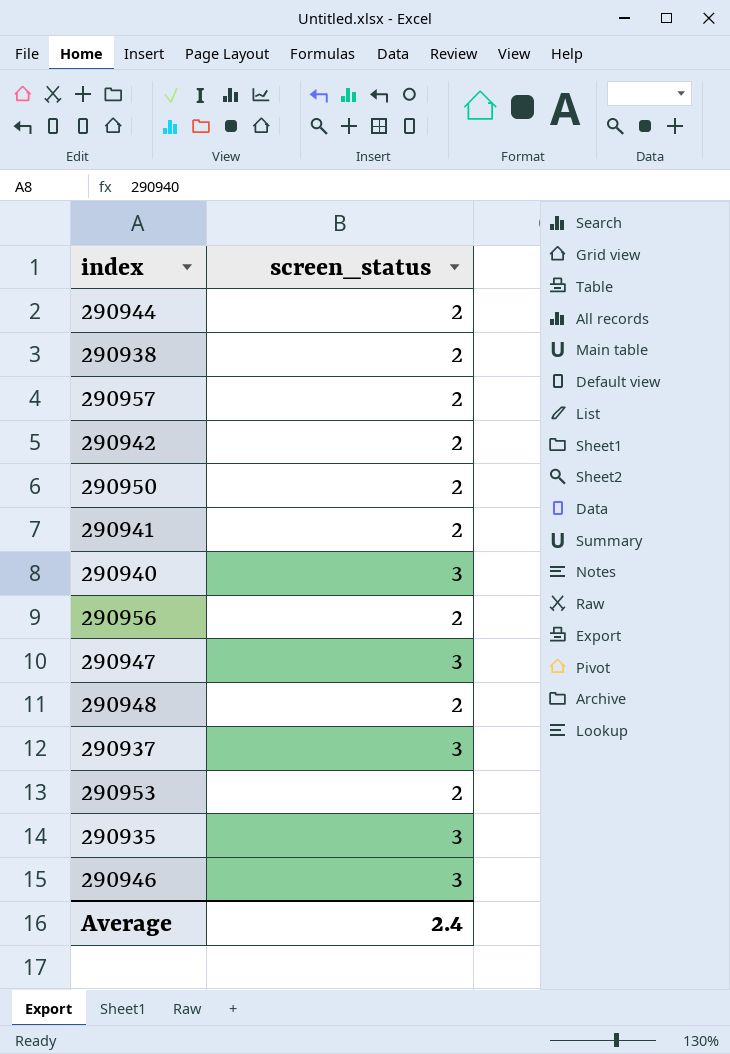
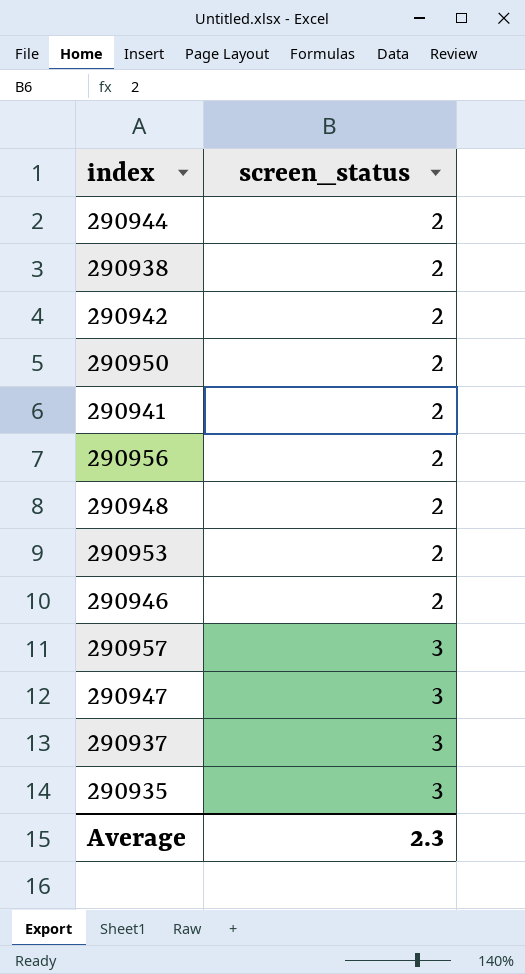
row order: none -> screen_status ascending
row 290940: 3 -> none
290946 | screen_status: 3 -> 2
290957 | screen_status: 2 -> 3
Average | screen_status: 2.4 -> 2.3

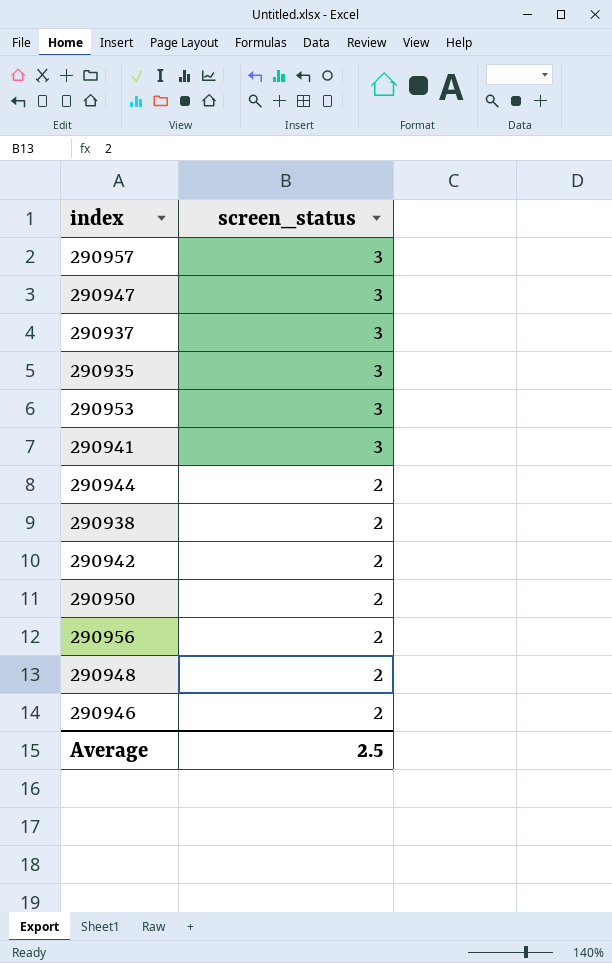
row order: screen_status ascending -> screen_status descending
290953 | screen_status: 2 -> 3
290941 | screen_status: 2 -> 3
Average | screen_status: 2.3 -> 2.5

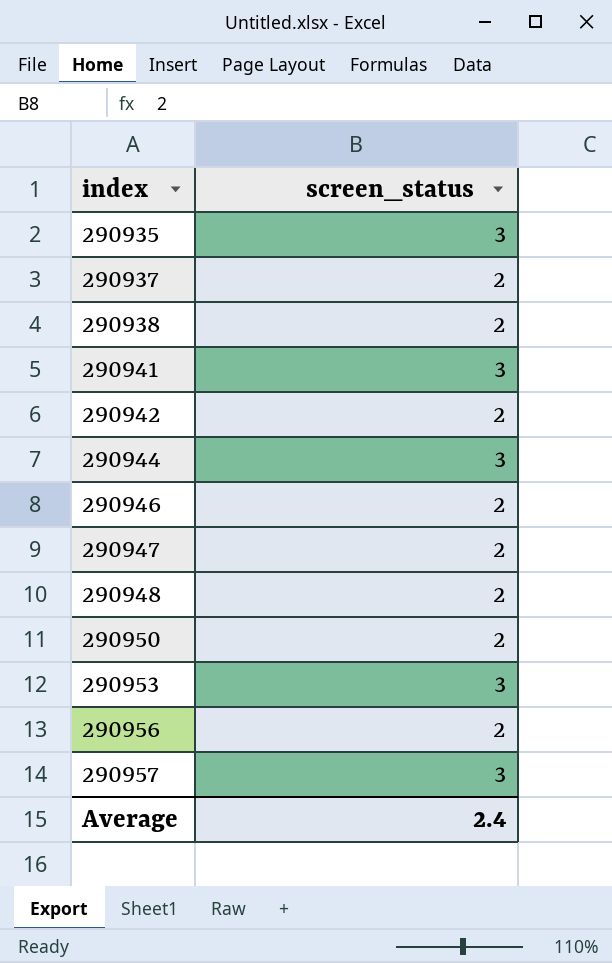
row order: screen_status descending -> index ascending
290937 | screen_status: 3 -> 2
290944 | screen_status: 2 -> 3
290947 | screen_status: 3 -> 2
Average | screen_status: 2.5 -> 2.4

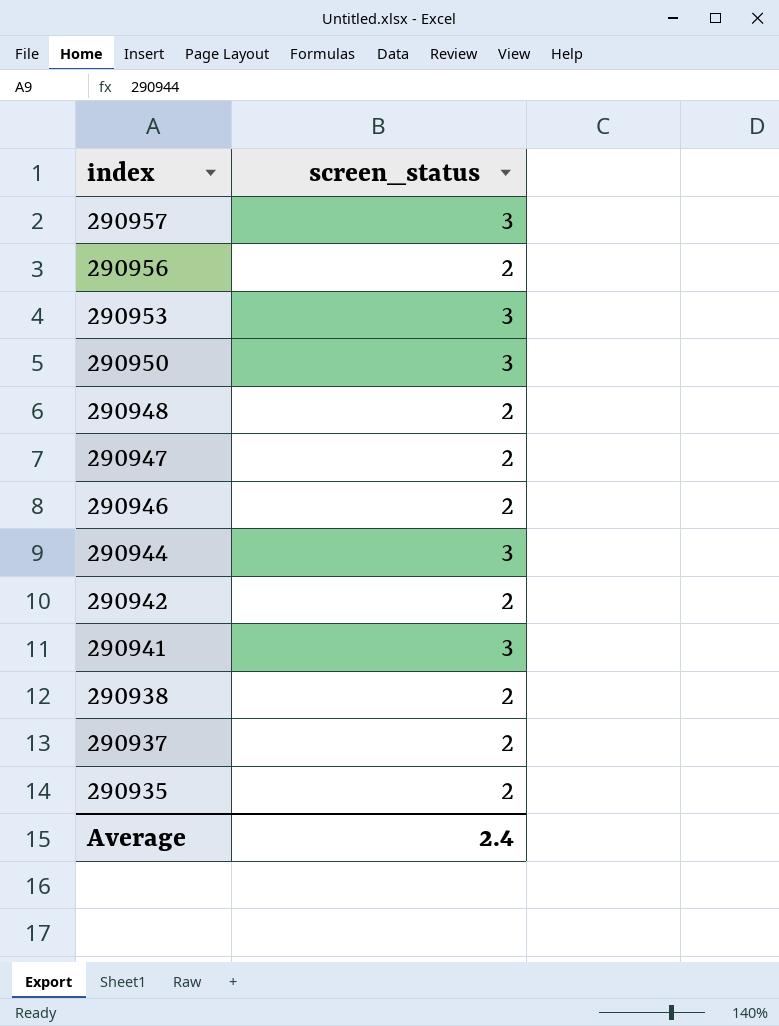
row order: index ascending -> index descending
290950 | screen_status: 2 -> 3
290935 | screen_status: 3 -> 2

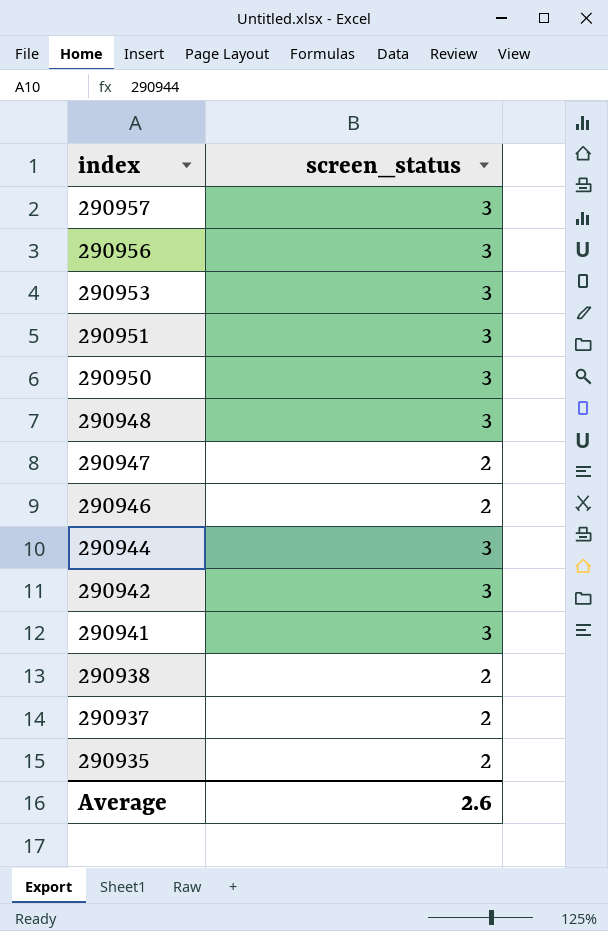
290956 | screen_status: 2 -> 3
row 290951: none -> 3
290948 | screen_status: 2 -> 3
290942 | screen_status: 2 -> 3
Average | screen_status: 2.4 -> 2.6

